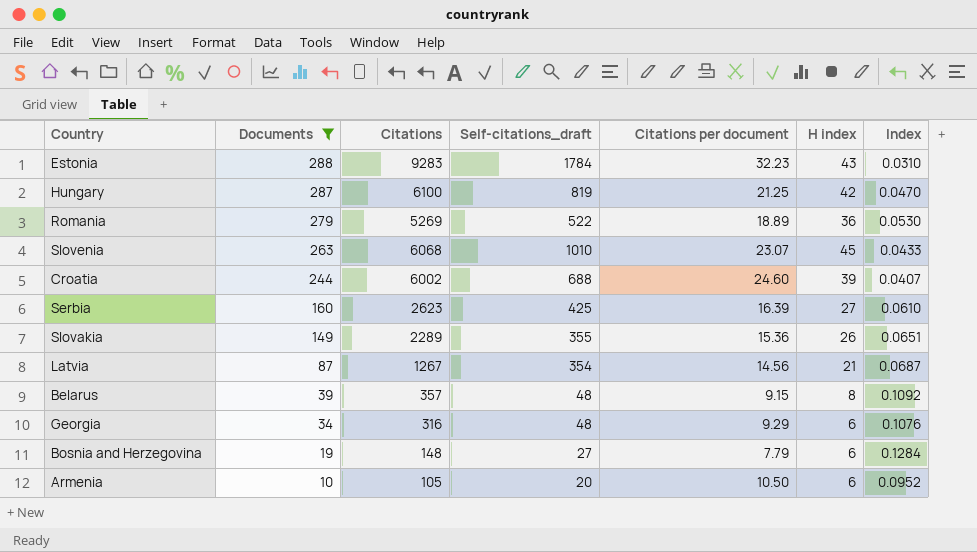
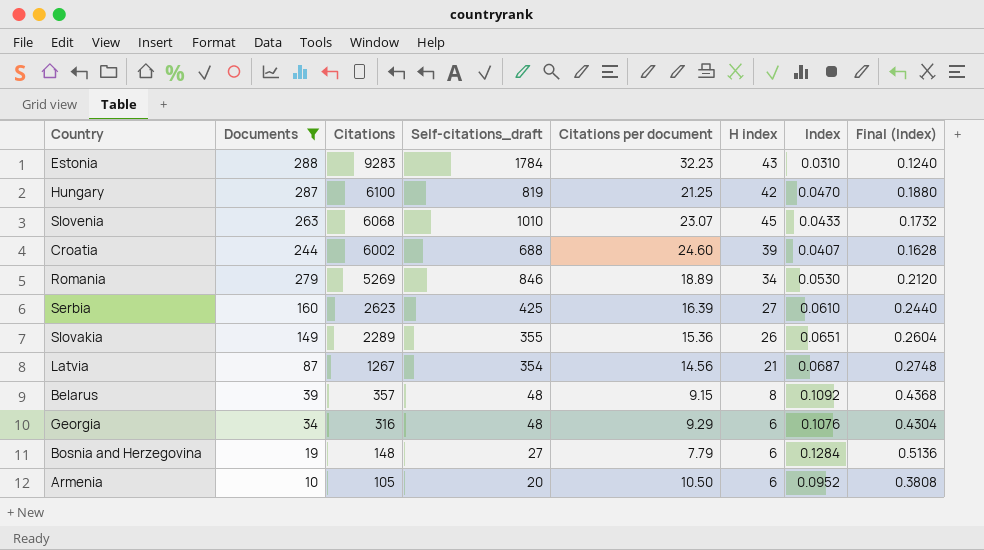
row order: Documents descending -> Citations descending
column Final (Index) | formula: none -> [Index] * 4
Romania | Self-citations_draft: 522 -> 846
Romania | H index: 36 -> 34

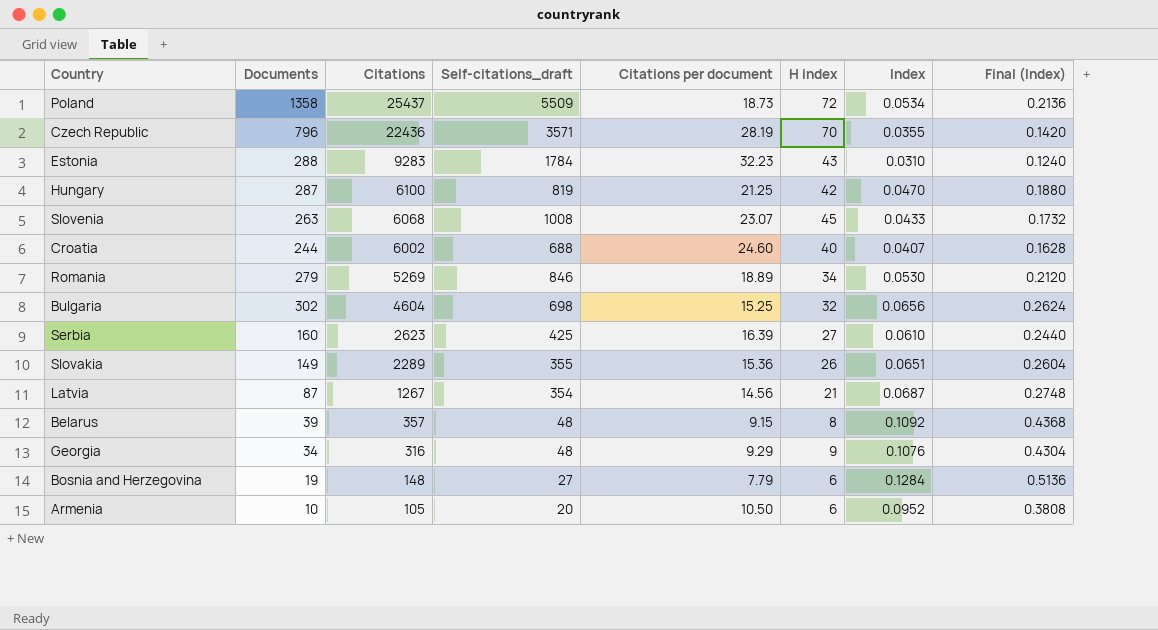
filter: Documents <= 288 -> none
Slovenia | Self-citations_draft: 1010 -> 1008
Croatia | H index: 39 -> 40
Georgia | H index: 6 -> 9

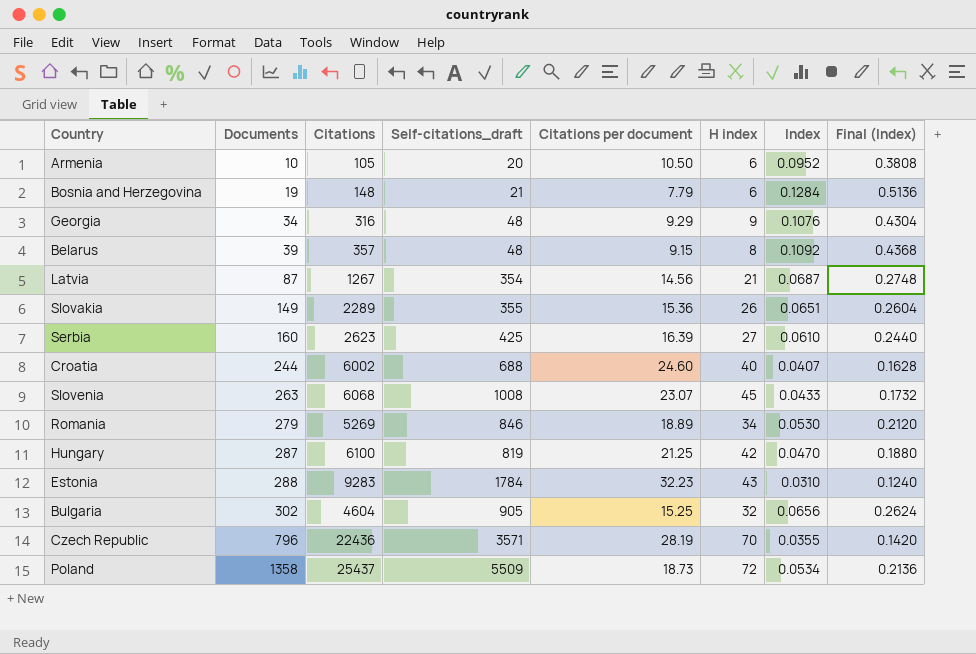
row order: Citations descending -> Documents ascending
Bosnia and Herzegovina | Self-citations_draft: 27 -> 21
Bulgaria | Self-citations_draft: 698 -> 905

